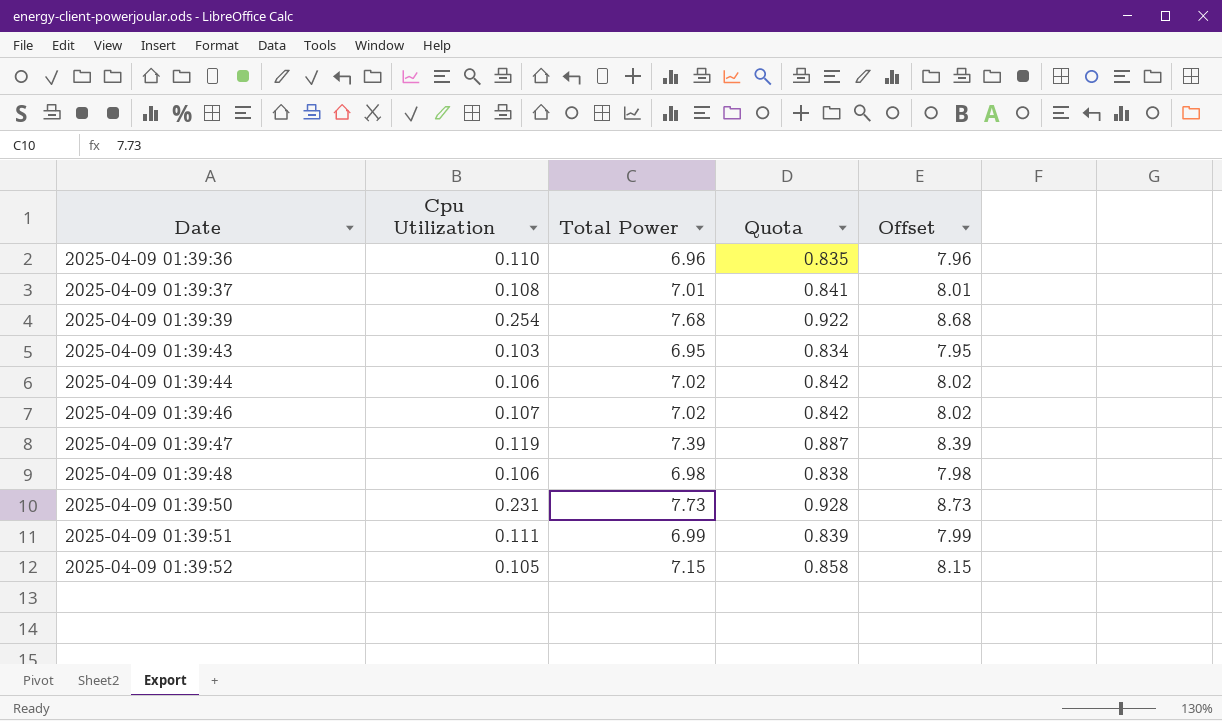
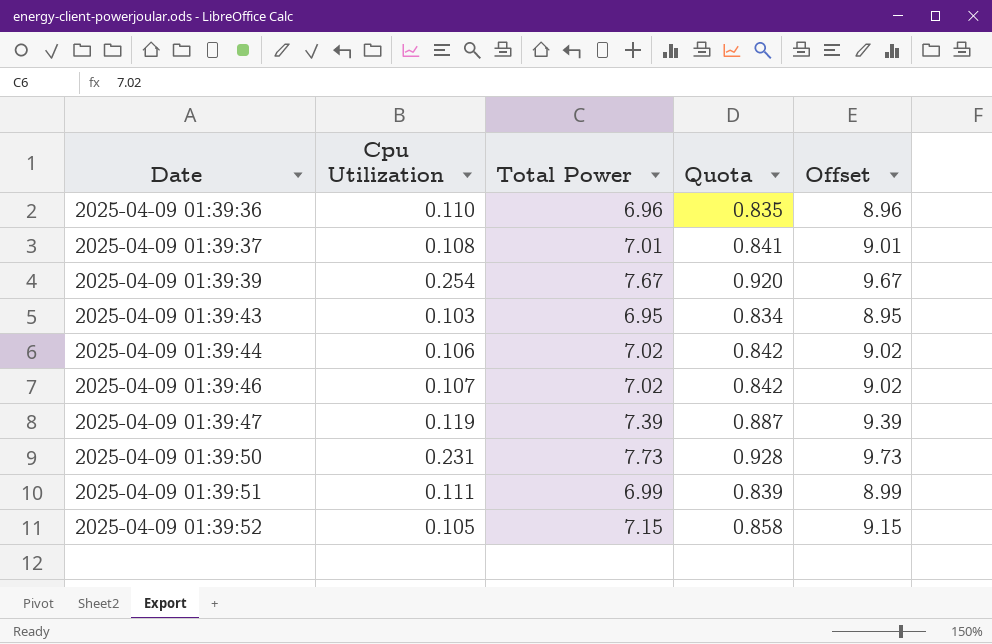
column Offset | formula: [Total Power] + 1 -> [Total Power] + 2
row 2025-04-09 01:39:48: 0.106 | 6.98 | 0.838 | 7.98 -> none
2025-04-09 01:39:39 | Total Power: 7.68 -> 7.67
2025-04-09 01:39:39 | Quota: 0.922 -> 0.920

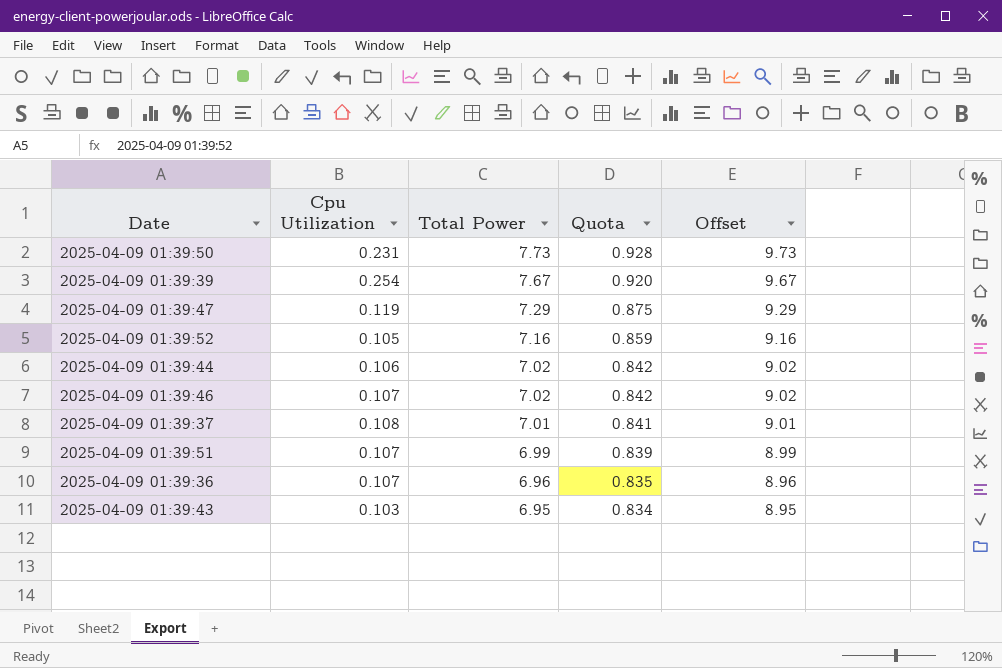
row order: Date ascending -> Total Power descending
2025-04-09 01:39:47 | Total Power: 7.39 -> 7.29
2025-04-09 01:39:47 | Quota: 0.887 -> 0.875
2025-04-09 01:39:47 | Offset: 9.39 -> 9.29
2025-04-09 01:39:52 | Total Power: 7.15 -> 7.16
2025-04-09 01:39:52 | Quota: 0.858 -> 0.859
2025-04-09 01:39:52 | Offset: 9.15 -> 9.16
2025-04-09 01:39:51 | Cpu Utilization: 0.111 -> 0.107
2025-04-09 01:39:36 | Cpu Utilization: 0.110 -> 0.107

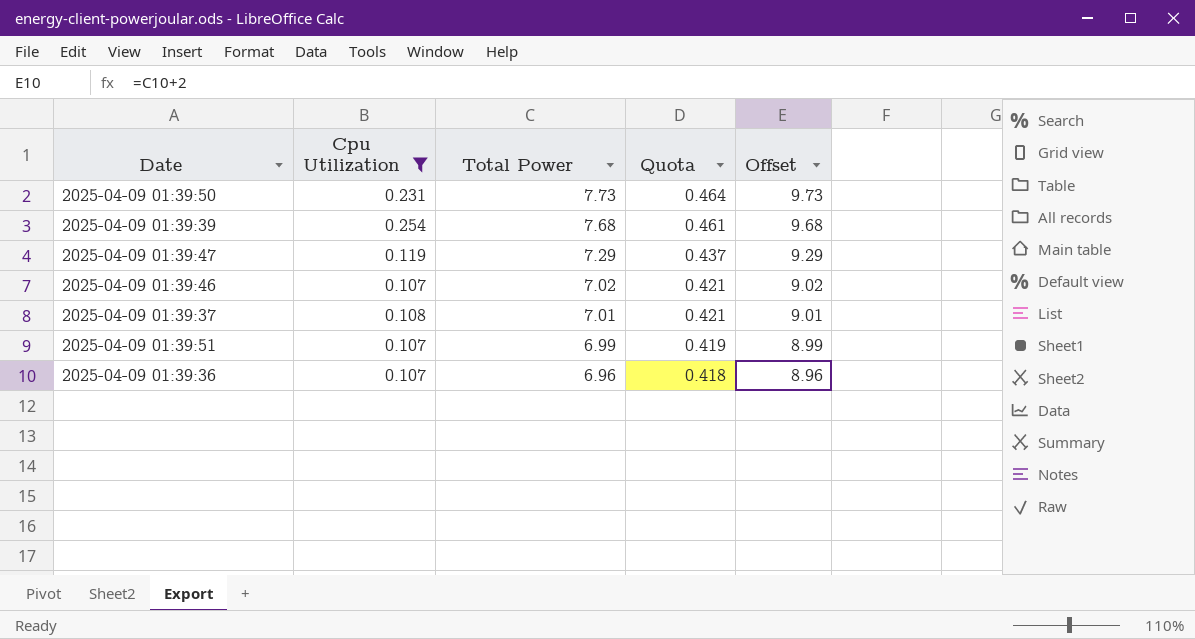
filter: none -> Cpu Utilization >= 0.107
column Quota | formula: [Total Power] * 0.12 -> [Total Power] * 0.06
2025-04-09 01:39:39 | Total Power: 7.67 -> 7.68
2025-04-09 01:39:39 | Offset: 9.67 -> 9.68

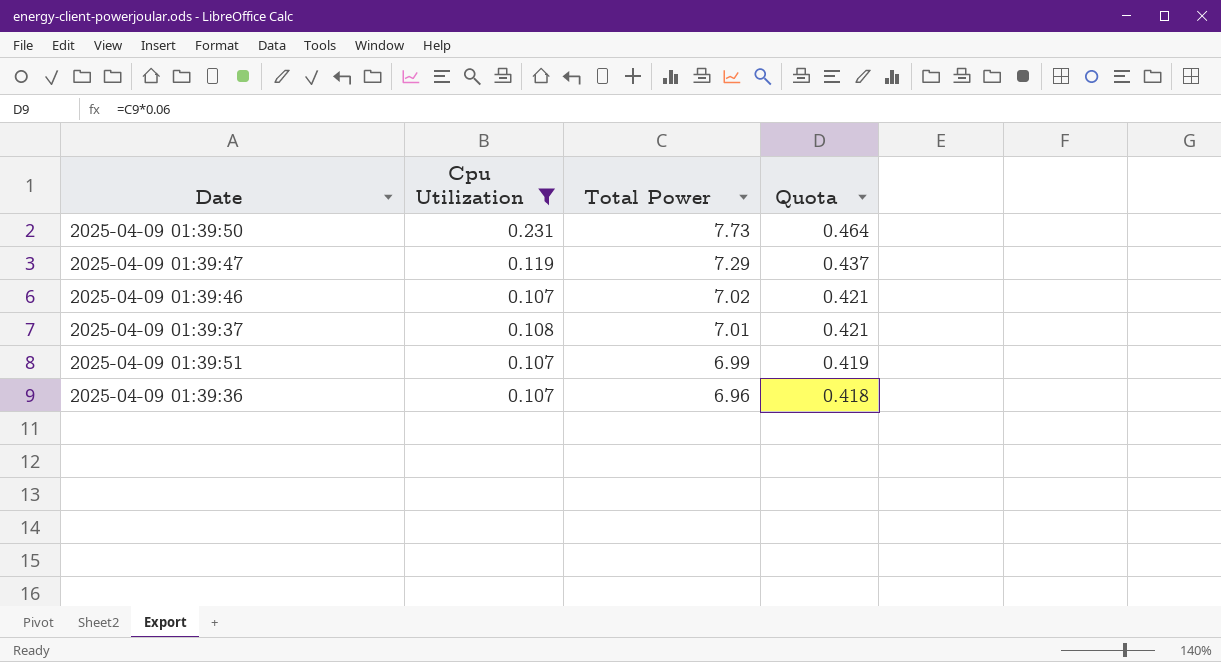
column Offset | formula: [Total Power] + 2 -> none
row 2025-04-09 01:39:39: 0.254 | 7.68 | 0.461 | 9.68 -> none

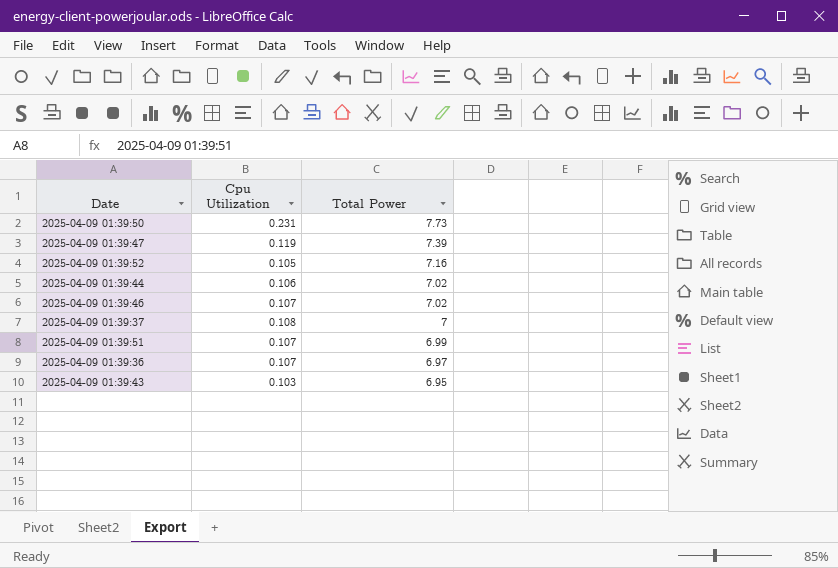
filter: Cpu Utilization >= 0.107 -> none
column Quota | formula: [Total Power] * 0.06 -> none
2025-04-09 01:39:47 | Total Power: 7.29 -> 7.39
2025-04-09 01:39:37 | Total Power: 7.01 -> 7
2025-04-09 01:39:36 | Total Power: 6.96 -> 6.97

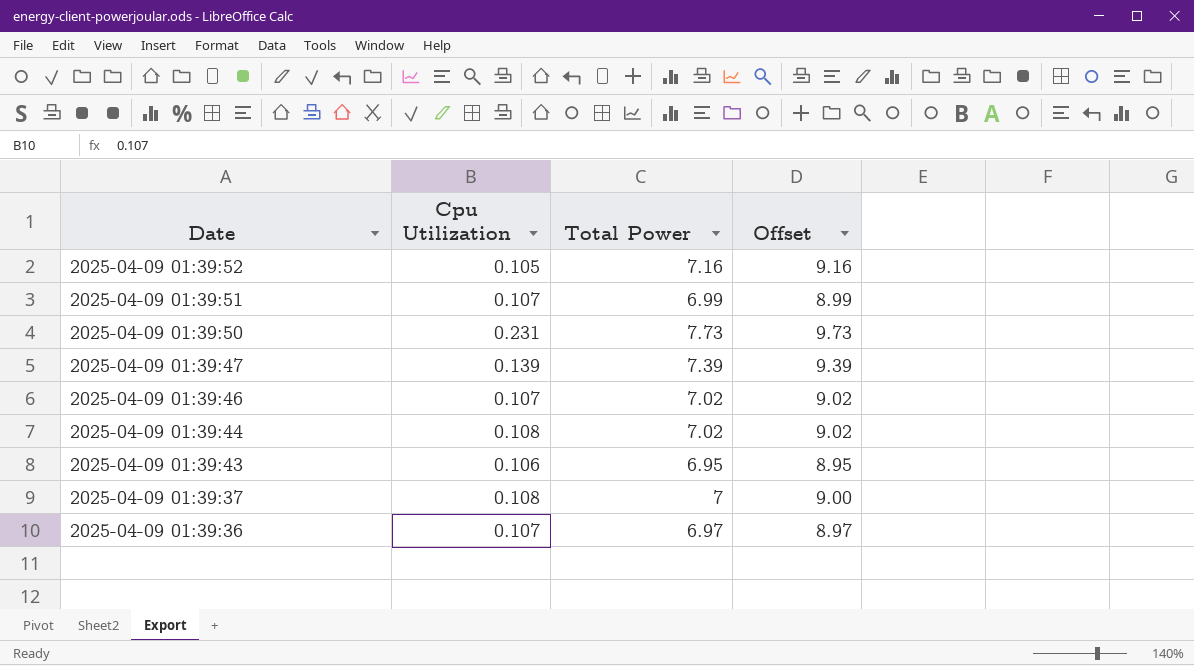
row order: Total Power descending -> Date descending
column Offset | formula: none -> [Total Power] + 2
2025-04-09 01:39:47 | Cpu Utilization: 0.119 -> 0.139
2025-04-09 01:39:44 | Cpu Utilization: 0.106 -> 0.108
2025-04-09 01:39:43 | Cpu Utilization: 0.103 -> 0.106

